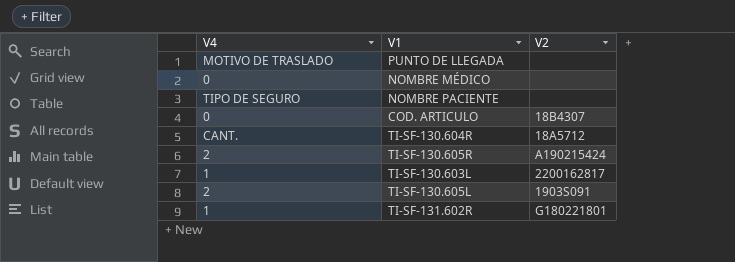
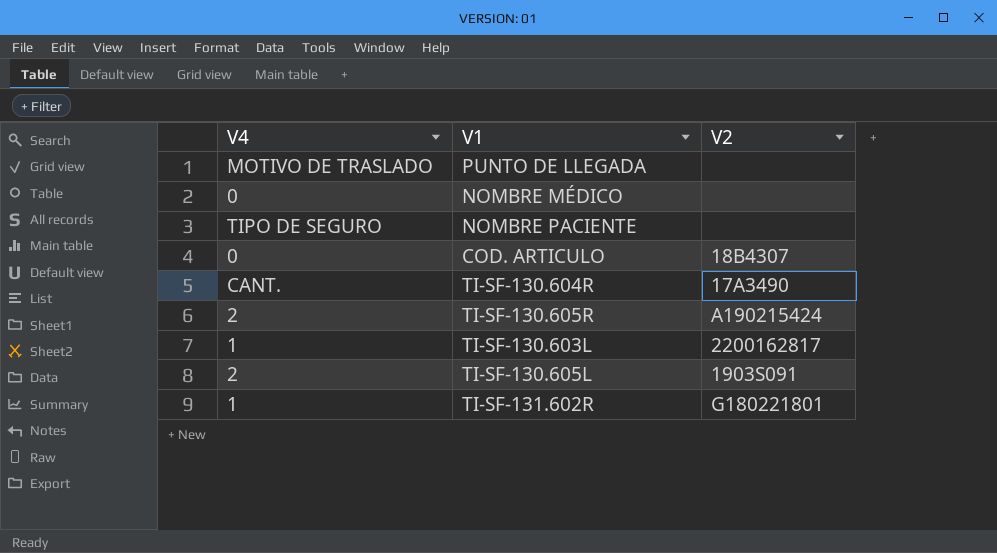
TI-SF-130.604R | V2: 18A5712 -> 17A3490

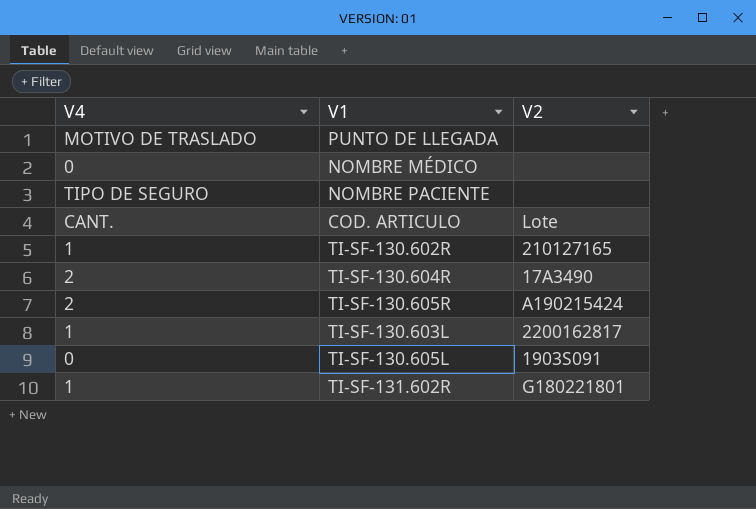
COD. ARTICULO | V4: 0 -> CANT.
COD. ARTICULO | V2: 18B4307 -> Lote
row TI-SF-130.602R: none -> 1 | 210127165
TI-SF-130.604R | V4: CANT. -> 2
TI-SF-130.605L | V4: 2 -> 0

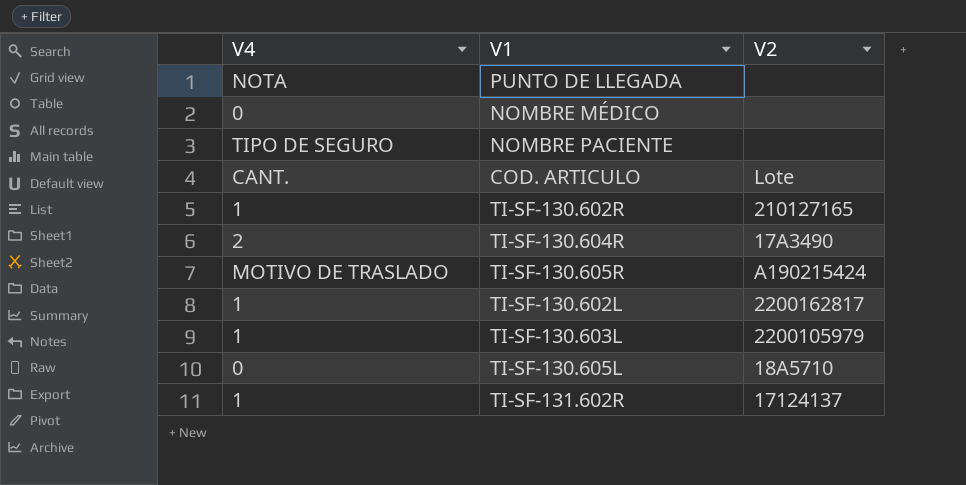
PUNTO DE LLEGADA | V4: MOTIVO DE TRASLADO -> NOTA
TI-SF-130.605R | V4: 2 -> MOTIVO DE TRASLADO
row TI-SF-130.602L: none -> 1 | 2200162817
TI-SF-130.603L | V2: 2200162817 -> 2200105979
TI-SF-130.605L | V2: 1903S091 -> 18A5710
TI-SF-131.602R | V2: G180221801 -> 17124137

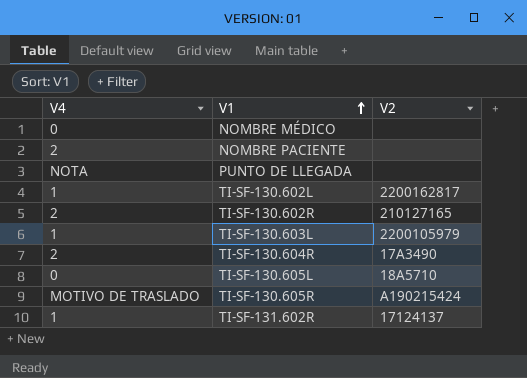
row order: none -> V1 ascending
row COD. ARTICULO: CANT. | Lote -> none
NOMBRE PACIENTE | V4: TIPO DE SEGURO -> 2
TI-SF-130.602R | V4: 1 -> 2

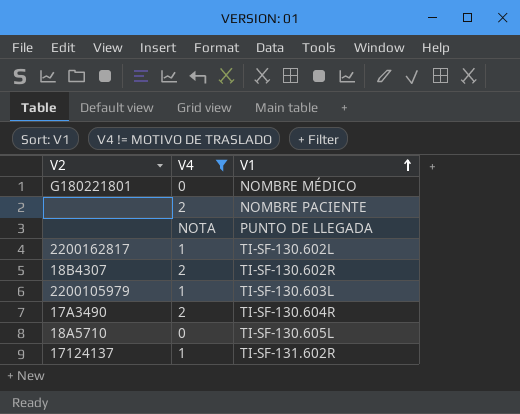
filter: none -> V4 != MOTIVO DE TRASLADO
column V2 | position: 3 -> 1
NOMBRE MÉDICO | V2: none -> G180221801
TI-SF-130.602R | V2: 210127165 -> 18B4307

